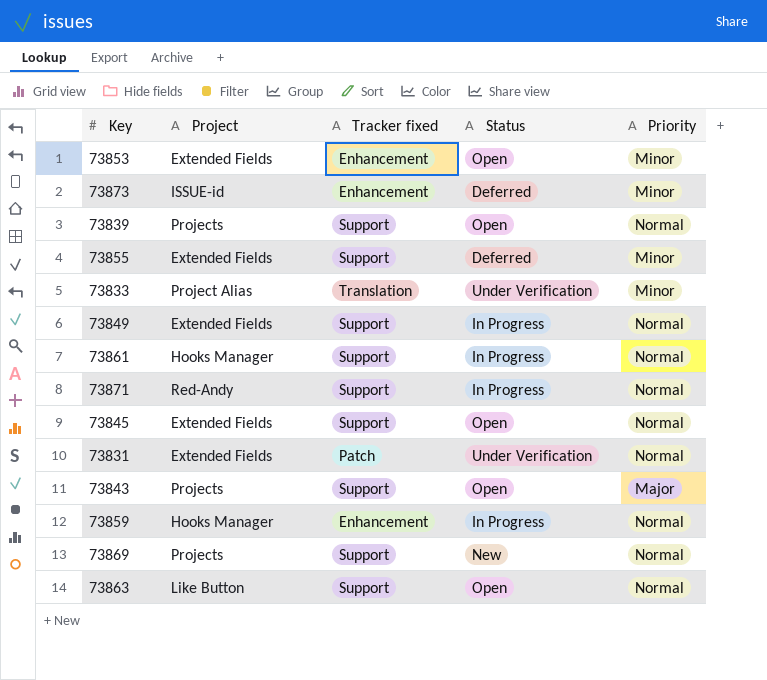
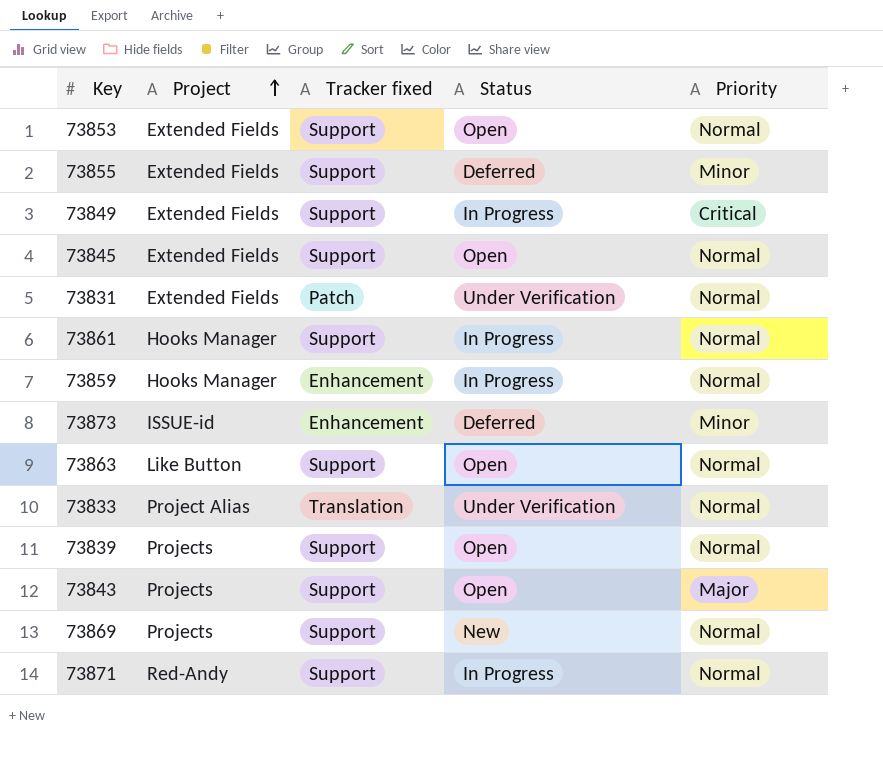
row order: none -> Project ascending
73853 | Tracker fixed: Enhancement -> Support
73853 | Priority: Minor -> Normal
73849 | Priority: Normal -> Critical
73833 | Priority: Minor -> Normal

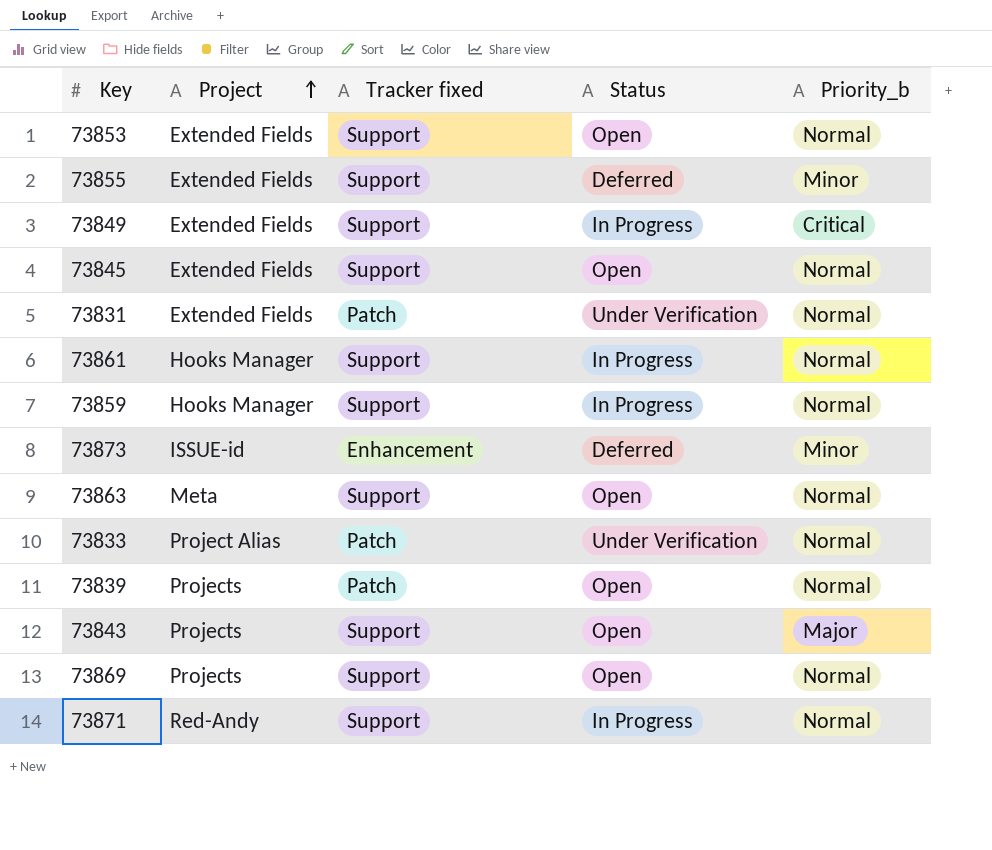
column name: Priority -> Priority_b
73859 | Tracker fixed: Enhancement -> Support
73863 | Project: Like Button -> Meta
73833 | Tracker fixed: Translation -> Patch
73839 | Tracker fixed: Support -> Patch
73869 | Status: New -> Open

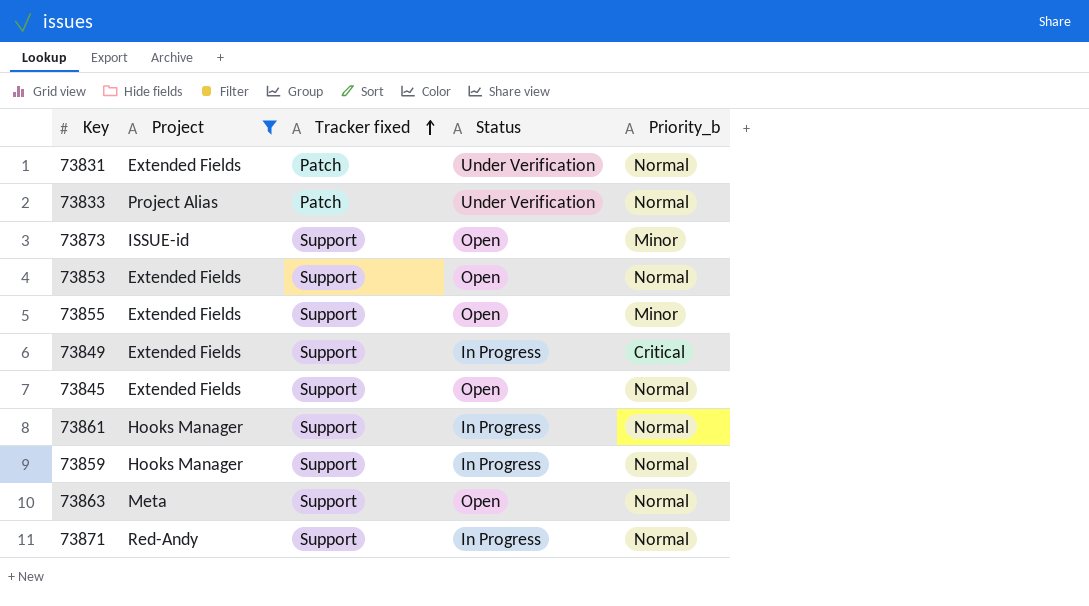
filter: none -> Project != Projects
row order: Project ascending -> Tracker fixed ascending
73873 | Tracker fixed: Enhancement -> Support
73873 | Status: Deferred -> Open
73855 | Status: Deferred -> Open

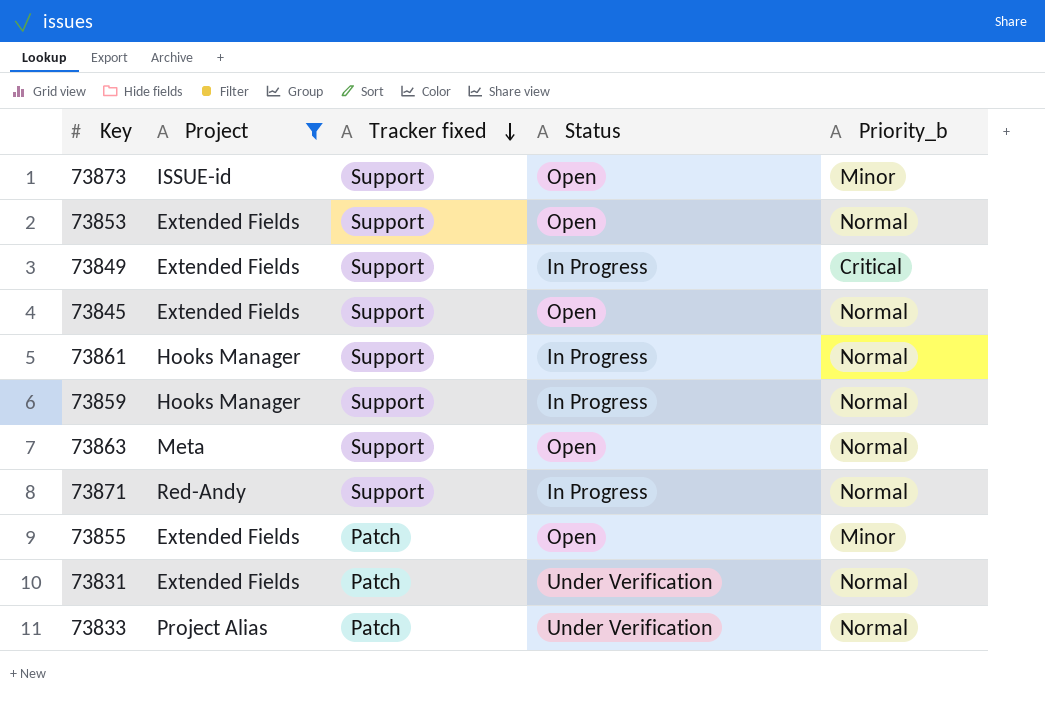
row order: Tracker fixed ascending -> Tracker fixed descending
73855 | Tracker fixed: Support -> Patch

